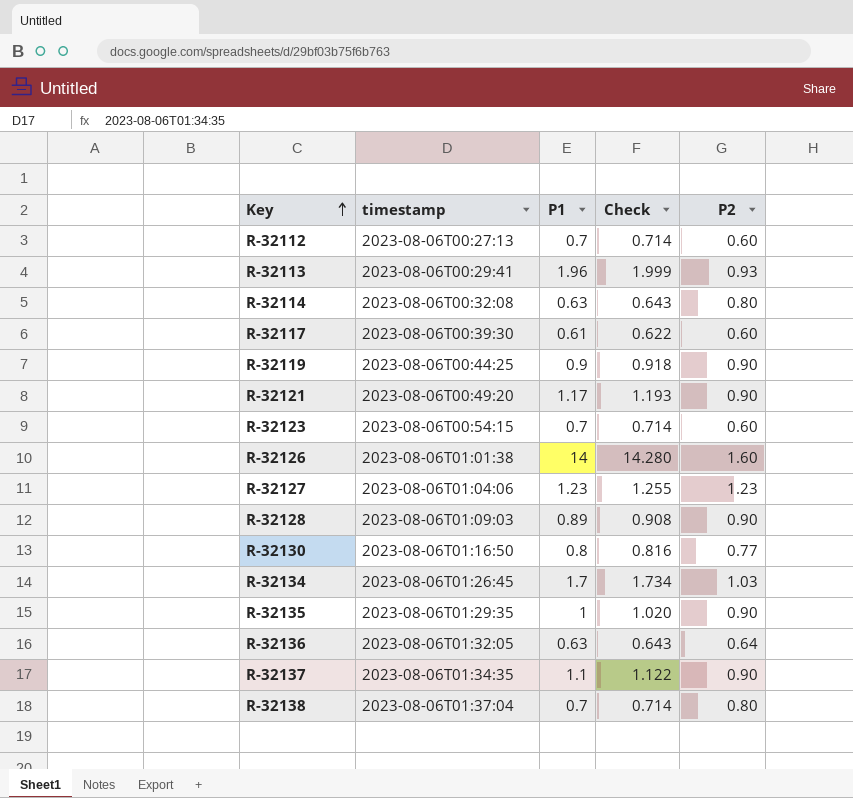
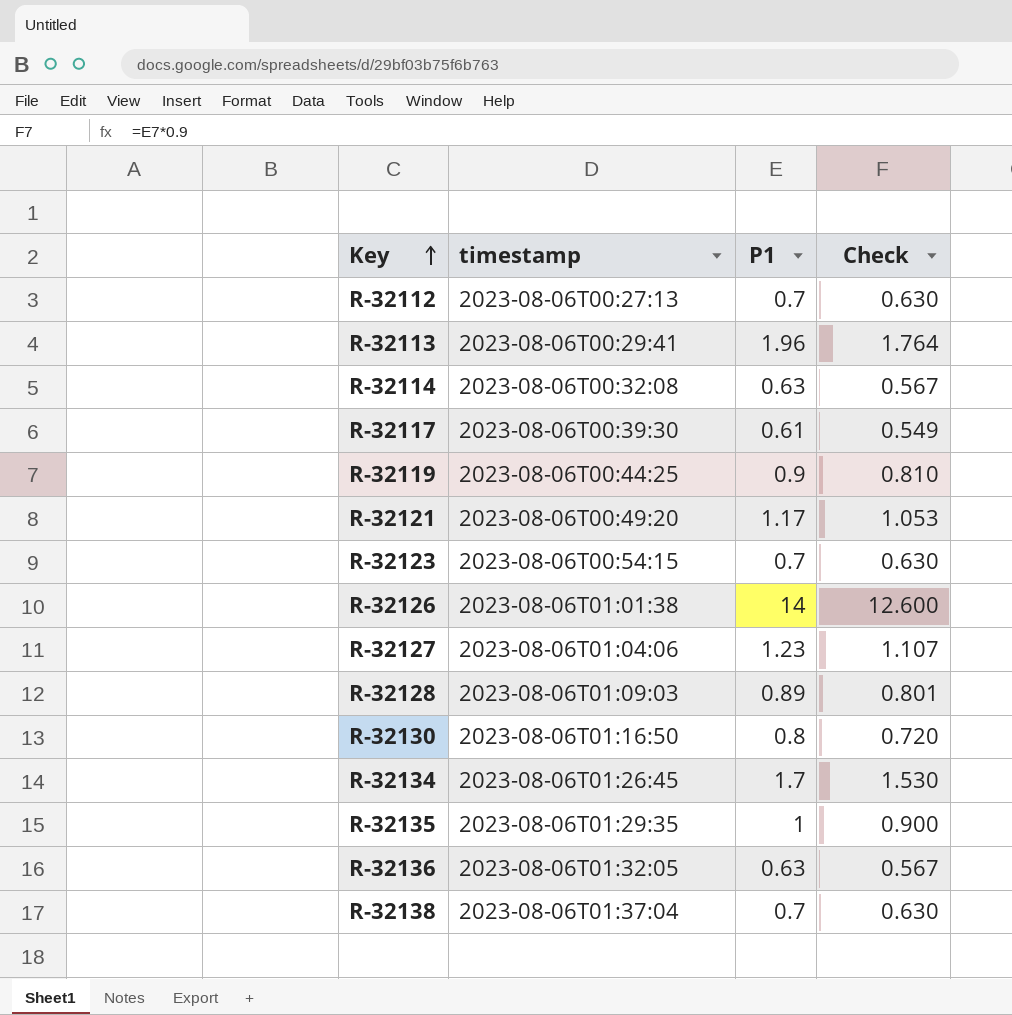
column P2 | position: 5 -> none
column Check | formula: [P1] * 1.02 -> [P1] * 0.9
row R-32137: 2023-08-06T01:34:35 | 1.1 | 1.122 | 0.90 -> none

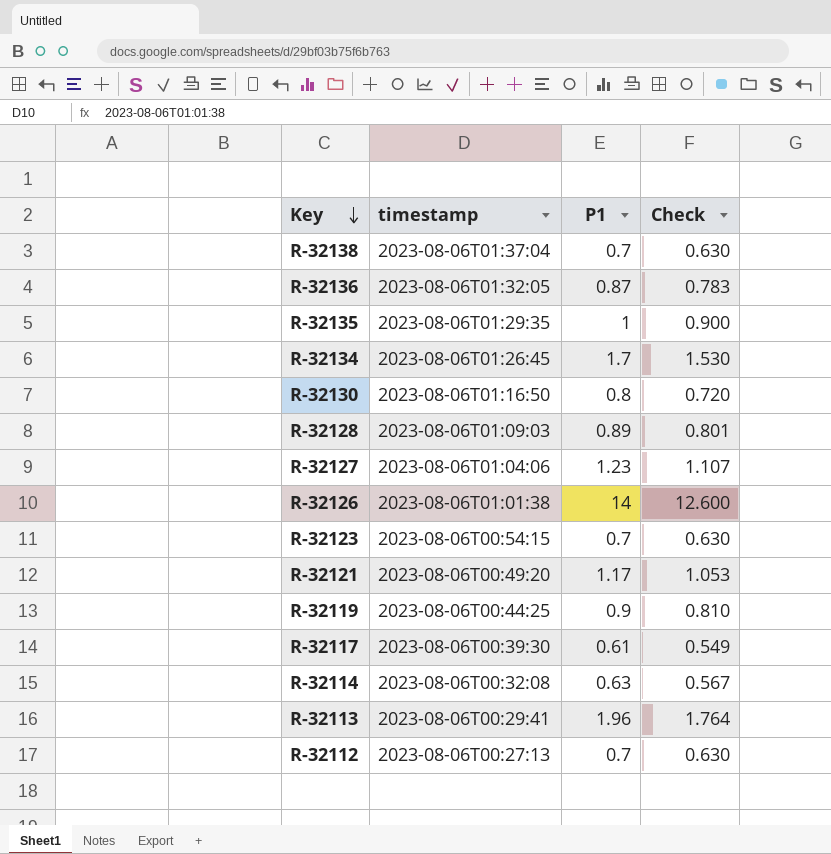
row order: Key ascending -> Key descending
R-32136 | P1: 0.63 -> 0.87
R-32136 | Check: 0.567 -> 0.783

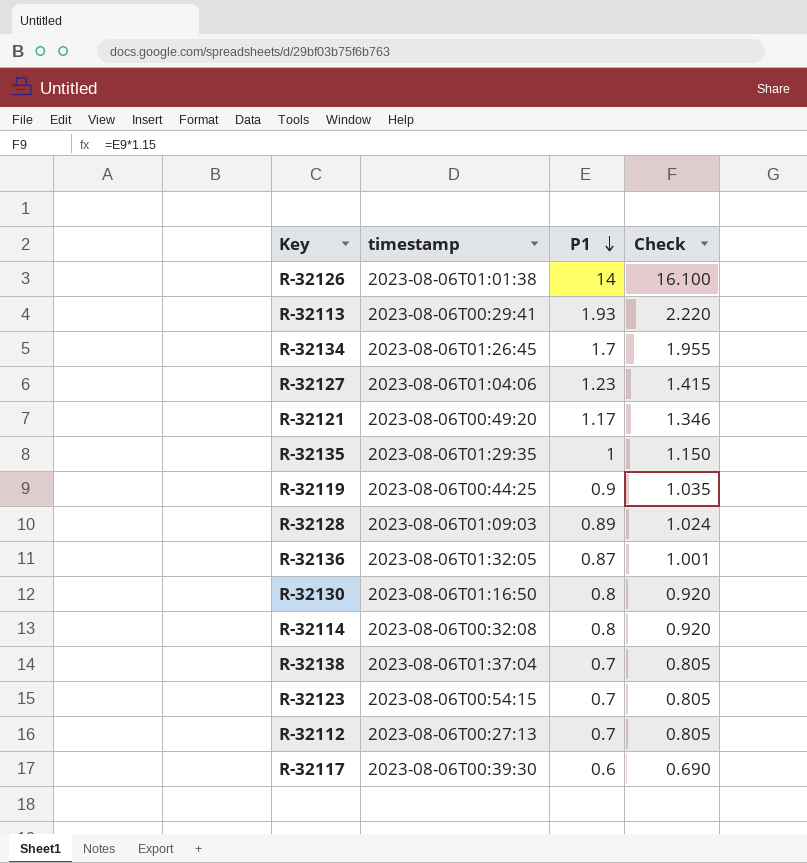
row order: Key descending -> P1 descending
column Check | formula: [P1] * 0.9 -> [P1] * 1.15
R-32113 | P1: 1.96 -> 1.93
R-32114 | P1: 0.63 -> 0.8
R-32117 | P1: 0.61 -> 0.6

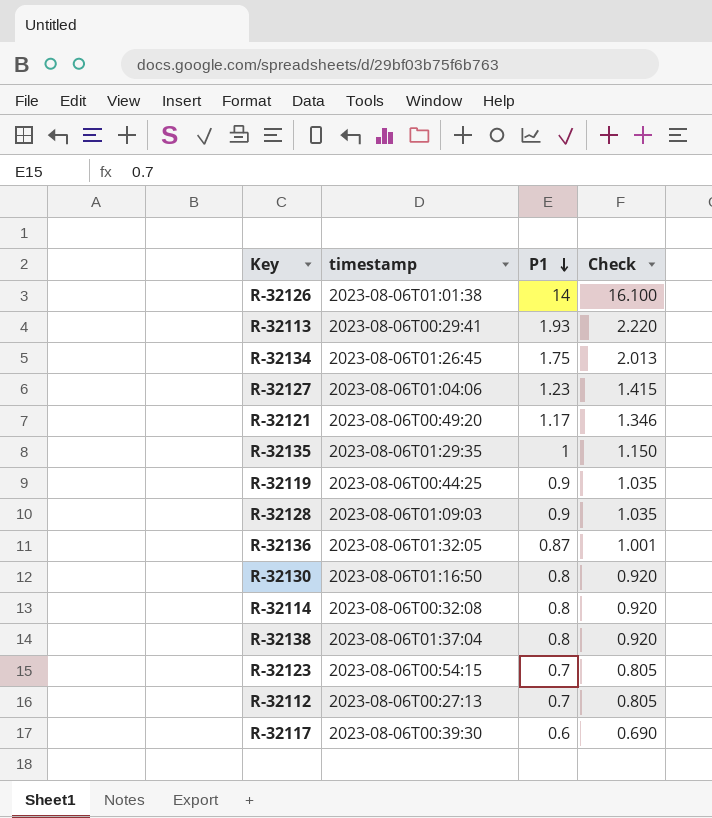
R-32134 | P1: 1.7 -> 1.75
R-32134 | Check: 1.955 -> 2.013
R-32128 | P1: 0.89 -> 0.9
R-32128 | Check: 1.024 -> 1.035
R-32138 | P1: 0.7 -> 0.8
R-32138 | Check: 0.805 -> 0.920

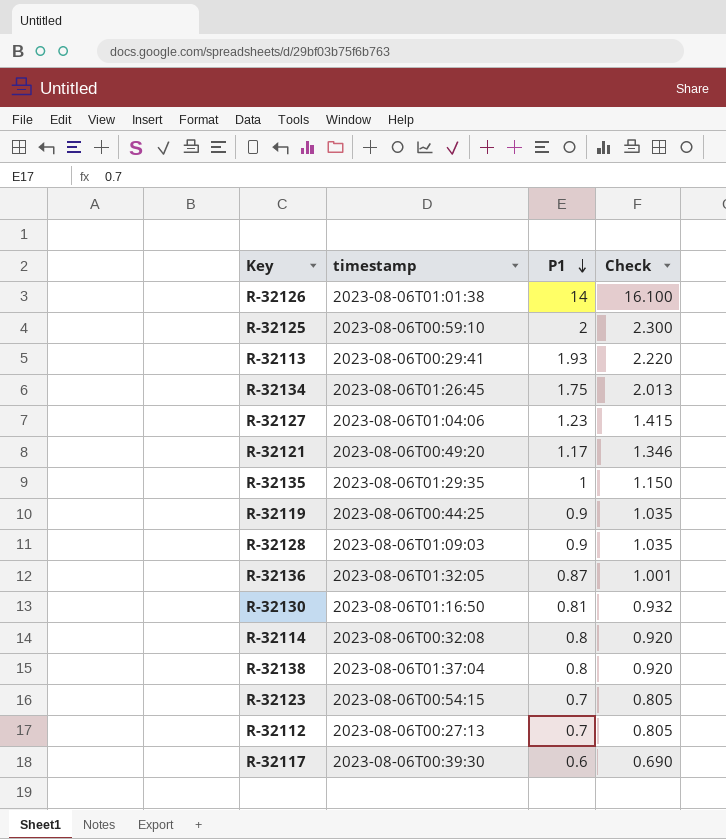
row R-32125: none -> 2023-08-06T00:59:10 | 2 | 2.300
R-32130 | P1: 0.8 -> 0.81
R-32130 | Check: 0.920 -> 0.932

